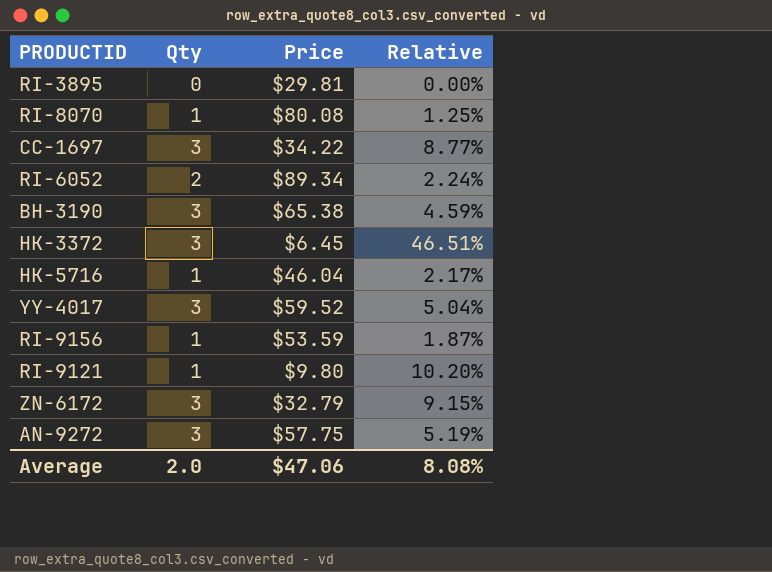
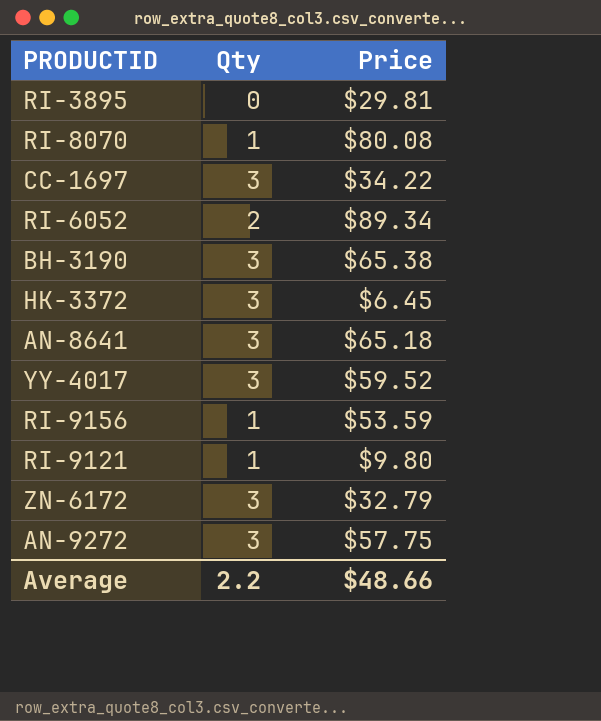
column Relative | formula: [Qty] / [Price] -> none
row HK-5716: 1 | $46.04 | 2.17% -> none
row AN-8641: none -> 3 | $65.18
Average | Qty: 2.0 -> 2.2
Average | Price: $47.06 -> $48.66

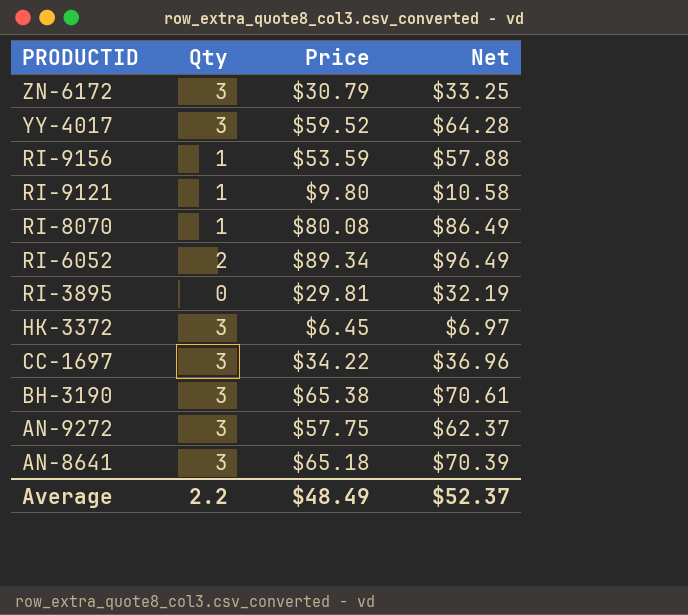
row order: none -> PRODUCTID descending
column Net | formula: none -> [Price] * 1.08
ZN-6172 | Price: $32.79 -> $30.79
Average | Price: $48.66 -> $48.49

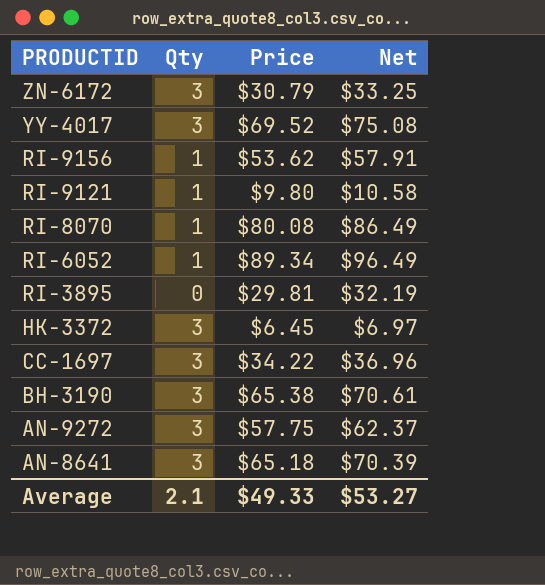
YY-4017 | Price: $59.52 -> $69.52
YY-4017 | Net: $64.28 -> $75.08
RI-9156 | Price: $53.59 -> $53.62
RI-9156 | Net: $57.88 -> $57.91
RI-6052 | Qty: 2 -> 1
Average | Qty: 2.2 -> 2.1
Average | Price: $48.49 -> $49.33
Average | Net: $52.37 -> $53.27

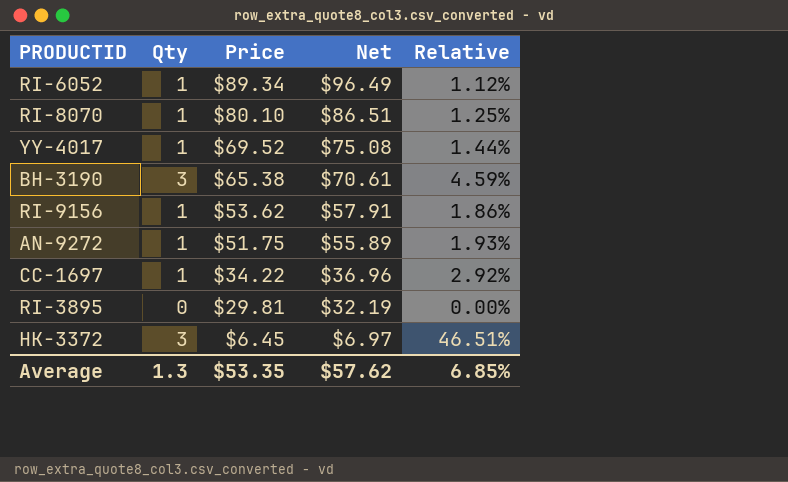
row order: PRODUCTID descending -> Price descending
column Relative | formula: none -> [Qty] / [Price]
row ZN-6172: 3 | $30.79 | $33.25 -> none
row RI-9121: 1 | $9.80 | $10.58 -> none
row AN-8641: 3 | $65.18 | $70.39 -> none
RI-8070 | Price: $80.08 -> $80.10
RI-8070 | Net: $86.49 -> $86.51
YY-4017 | Qty: 3 -> 1
AN-9272 | Qty: 3 -> 1
AN-9272 | Price: $57.75 -> $51.75
AN-9272 | Net: $62.37 -> $55.89
CC-1697 | Qty: 3 -> 1
Average | Qty: 2.1 -> 1.3
Average | Price: $49.33 -> $53.35
Average | Net: $53.27 -> $57.62

